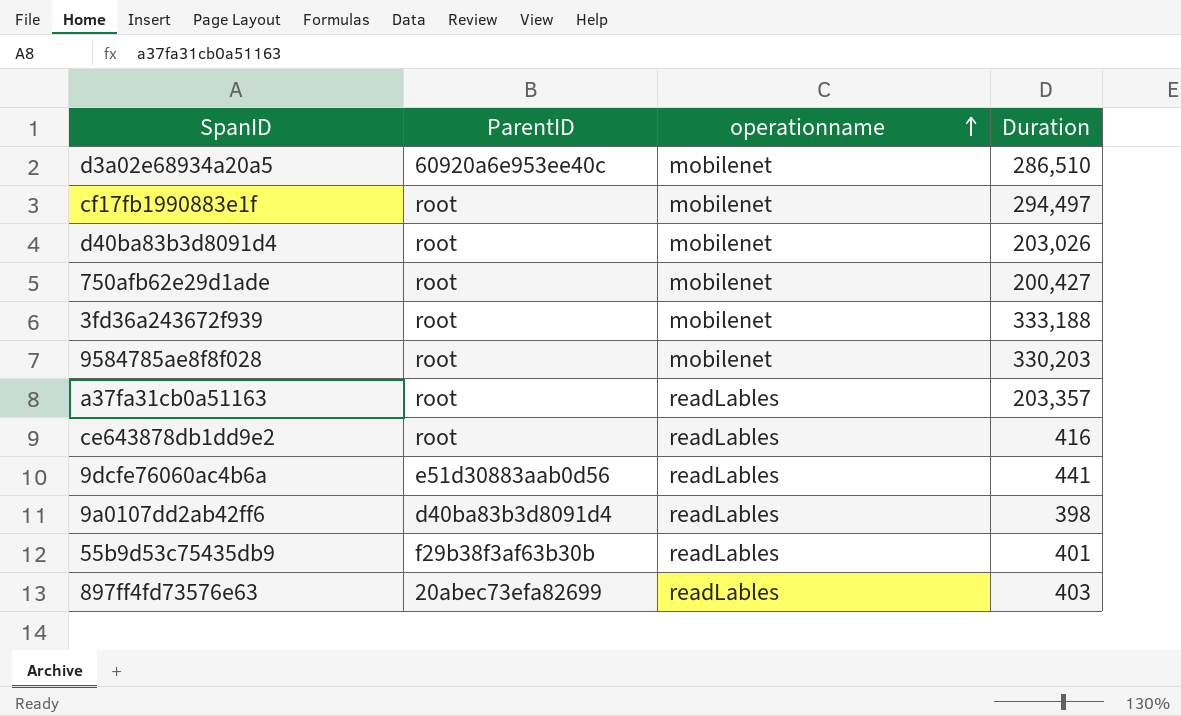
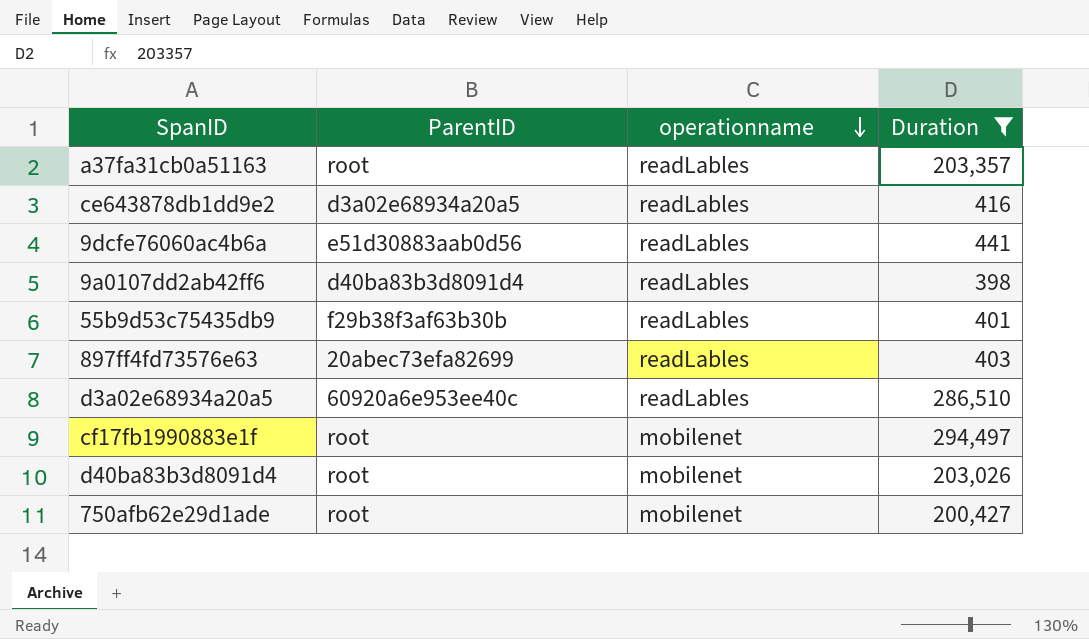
filter: none -> Duration <= 294,497
row order: operationname ascending -> operationname descending
ce643878db1dd9e2 | ParentID: root -> d3a02e68934a20a5
d3a02e68934a20a5 | operationname: mobilenet -> readLables

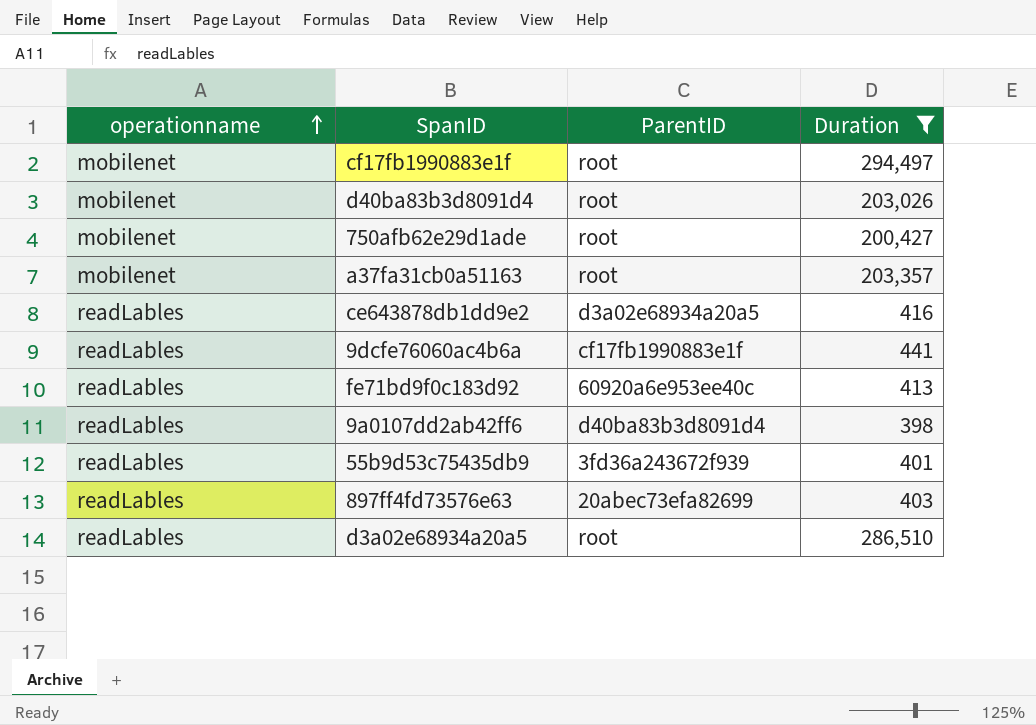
row order: operationname descending -> operationname ascending
column operationname | position: 3 -> 1
a37fa31cb0a51163 | operationname: readLables -> mobilenet
9dcfe76060ac4b6a | ParentID: e51d30883aab0d56 -> cf17fb1990883e1f
row fe71bd9f0c183d92: none -> readLables | 60920a6e953ee40c | 413
55b9d53c75435db9 | ParentID: f29b38f3af63b30b -> 3fd36a243672f939
d3a02e68934a20a5 | ParentID: 60920a6e953ee40c -> root

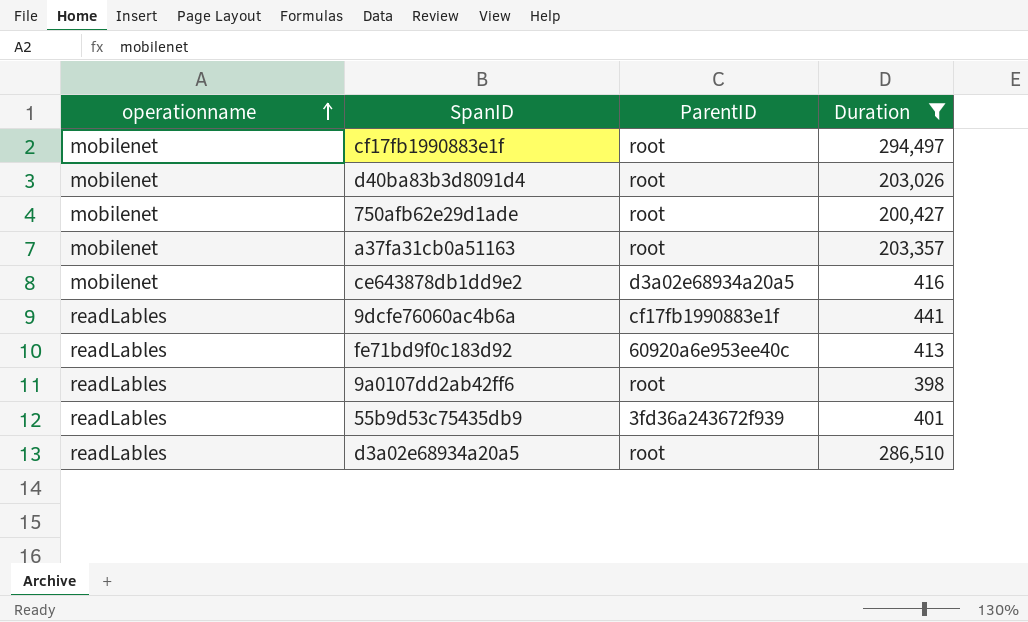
row 897ff4fd73576e63: readLables | 20abec73efa82699 | 403 -> none
ce643878db1dd9e2 | operationname: readLables -> mobilenet
9a0107dd2ab42ff6 | ParentID: d40ba83b3d8091d4 -> root

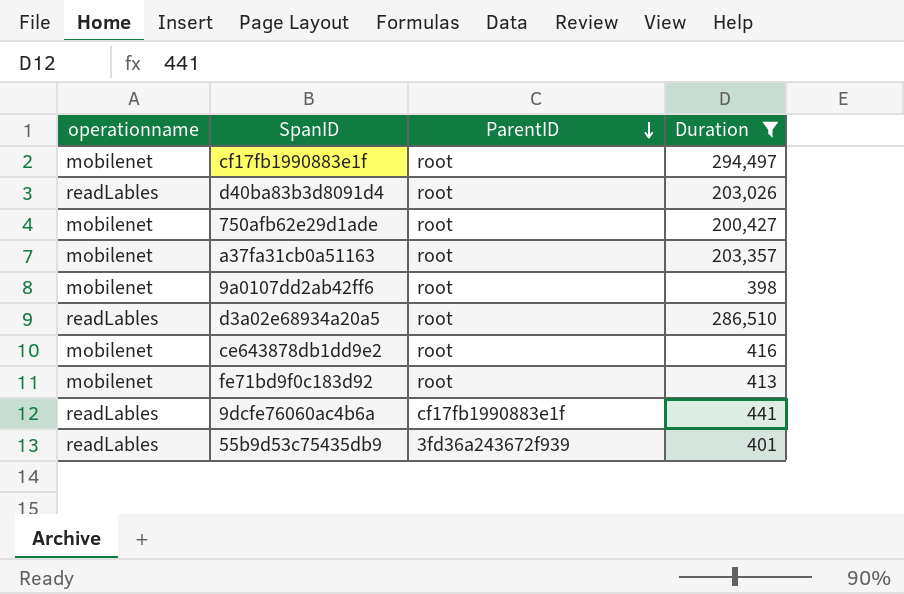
row order: operationname ascending -> ParentID descending
d40ba83b3d8091d4 | operationname: mobilenet -> readLables
9a0107dd2ab42ff6 | operationname: readLables -> mobilenet
ce643878db1dd9e2 | ParentID: d3a02e68934a20a5 -> root
fe71bd9f0c183d92 | operationname: readLables -> mobilenet
fe71bd9f0c183d92 | ParentID: 60920a6e953ee40c -> root

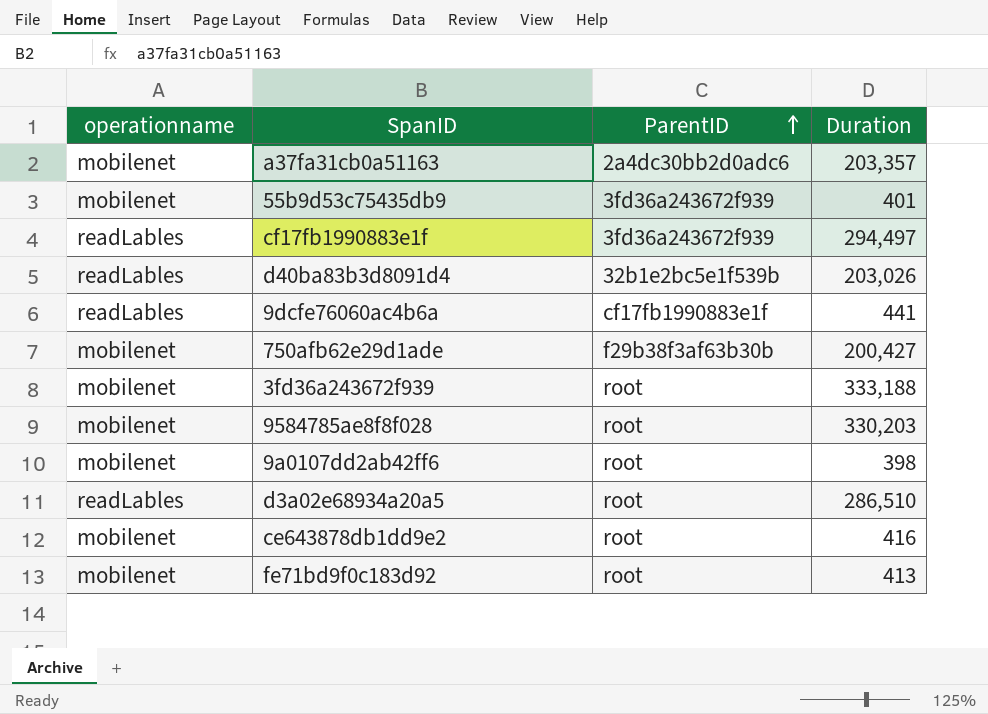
filter: Duration <= 294,497 -> none
row order: ParentID descending -> ParentID ascending
a37fa31cb0a51163 | ParentID: root -> 2a4dc30bb2d0adc6
55b9d53c75435db9 | operationname: readLables -> mobilenet
cf17fb1990883e1f | operationname: mobilenet -> readLables
cf17fb1990883e1f | ParentID: root -> 3fd36a243672f939
d40ba83b3d8091d4 | ParentID: root -> 32b1e2bc5e1f539b
750afb62e29d1ade | ParentID: root -> f29b38f3af63b30b

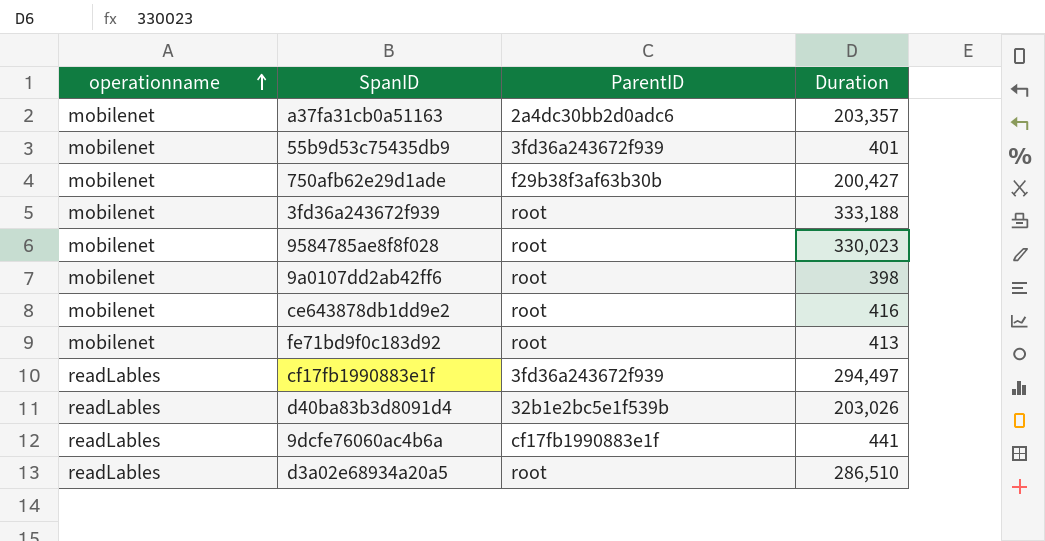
row order: ParentID ascending -> operationname ascending
9584785ae8f8f028 | Duration: 330,203 -> 330,023

